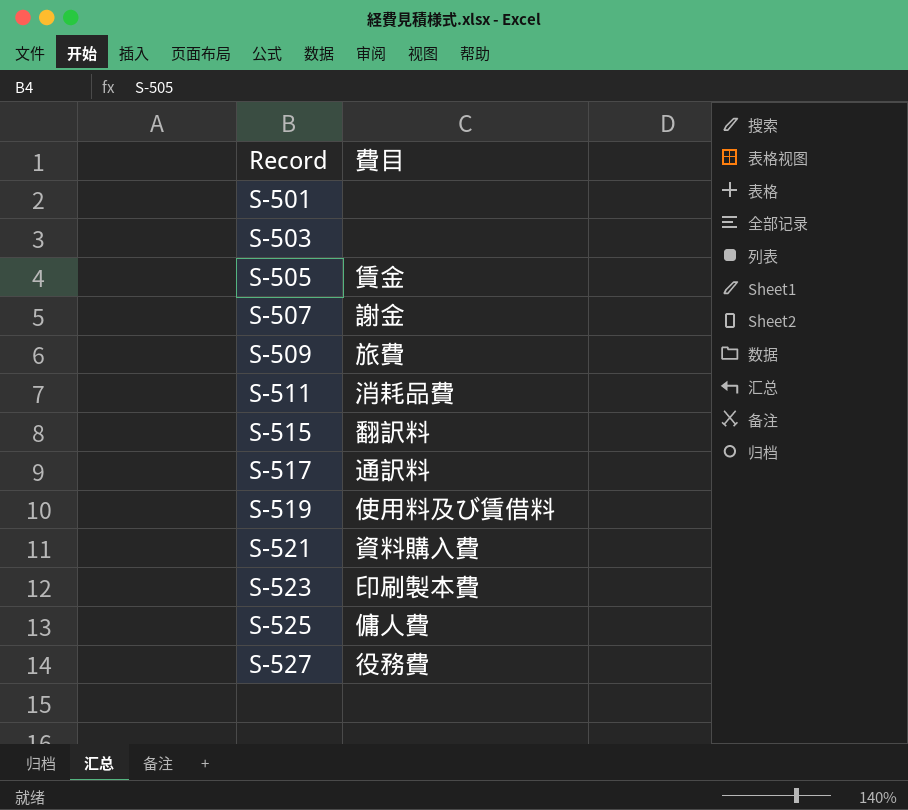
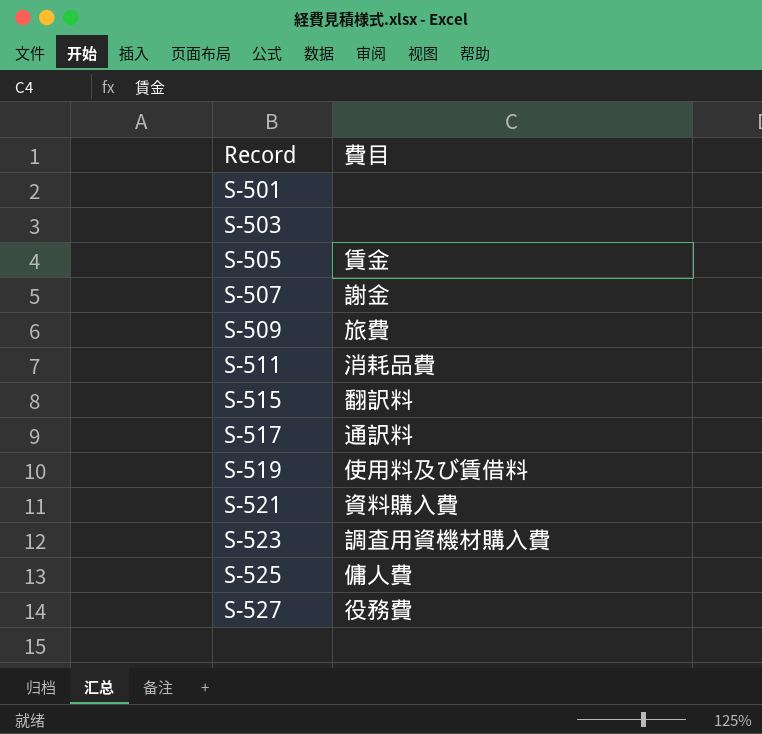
S-523 | 費目: 印刷製本費 -> 調査用資機材購入費

